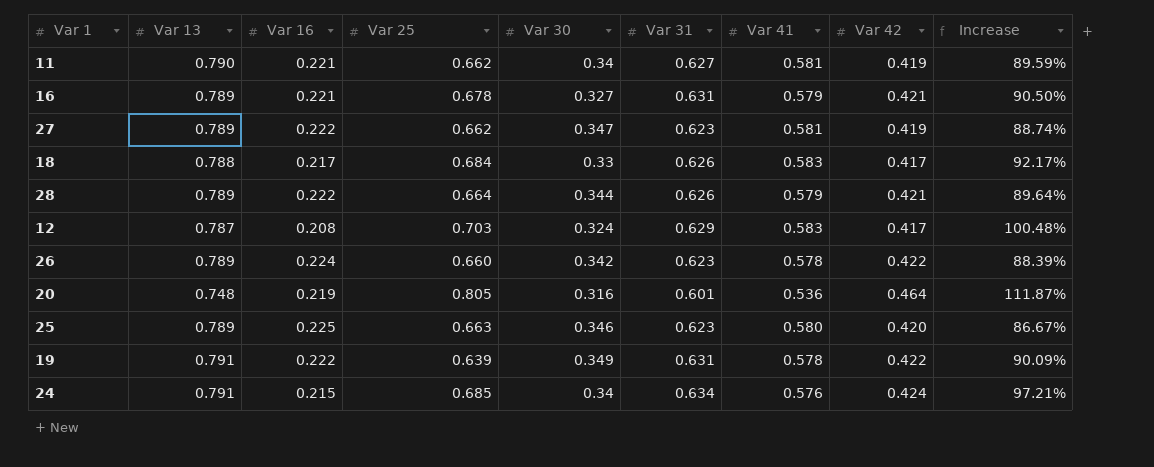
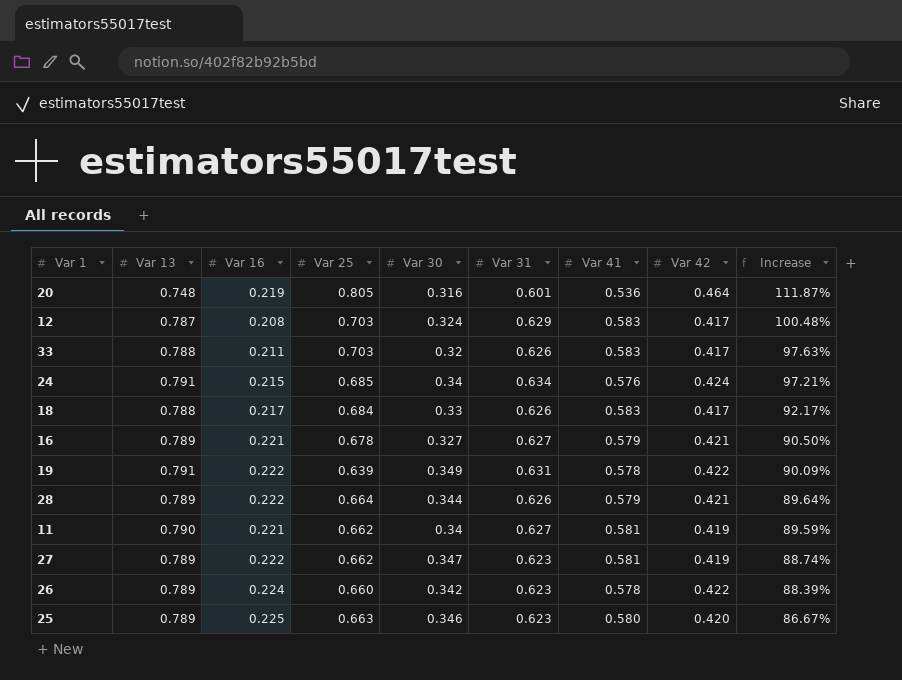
row order: none -> Increase descending
row 33: none -> 0.788 | 0.211 | 0.703 | 0.32 | 0.626 | 0.583 | 0.417 | 97.63%
16 | Var 31: 0.631 -> 0.627

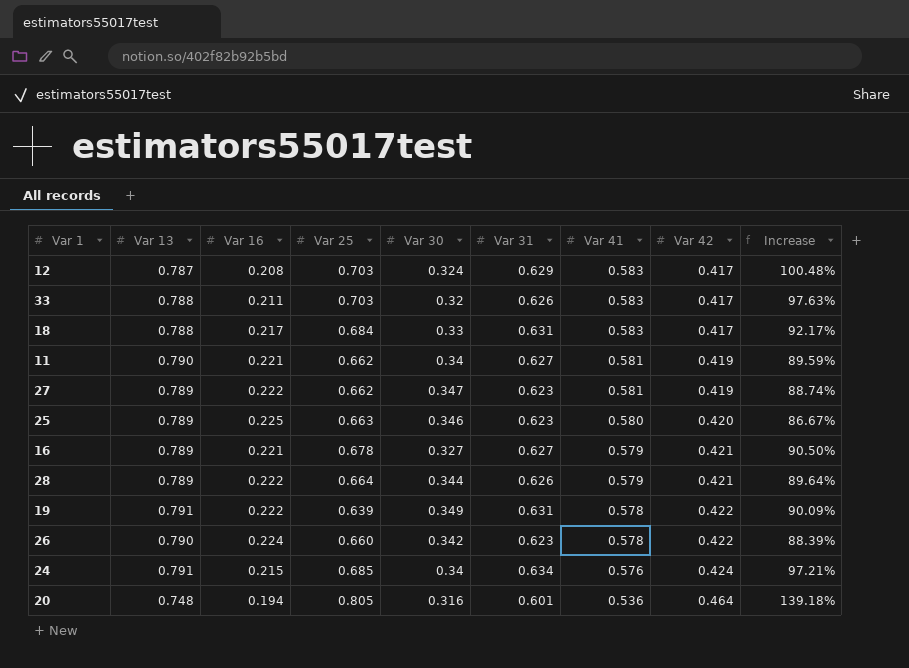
row order: Increase descending -> Var 41 descending
18 | Var 31: 0.626 -> 0.631
26 | Var 13: 0.789 -> 0.790
20 | Var 16: 0.219 -> 0.194
20 | Increase: 111.87% -> 139.18%

